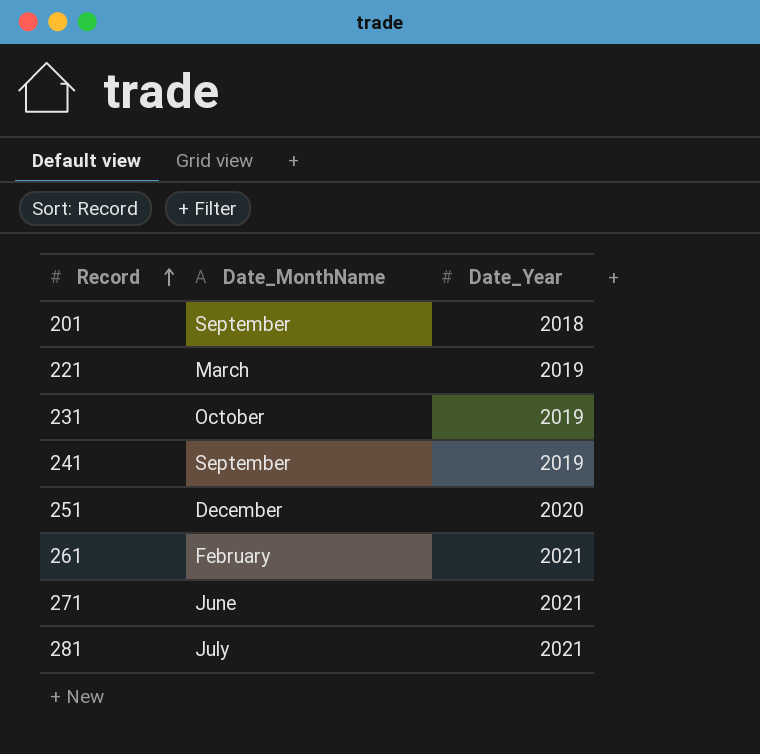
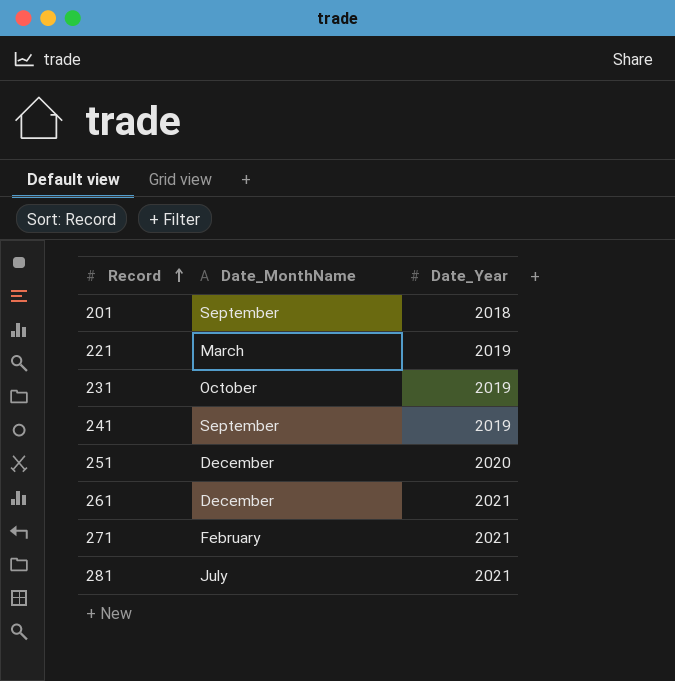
261 | Date_MonthName: February -> December
271 | Date_MonthName: June -> February

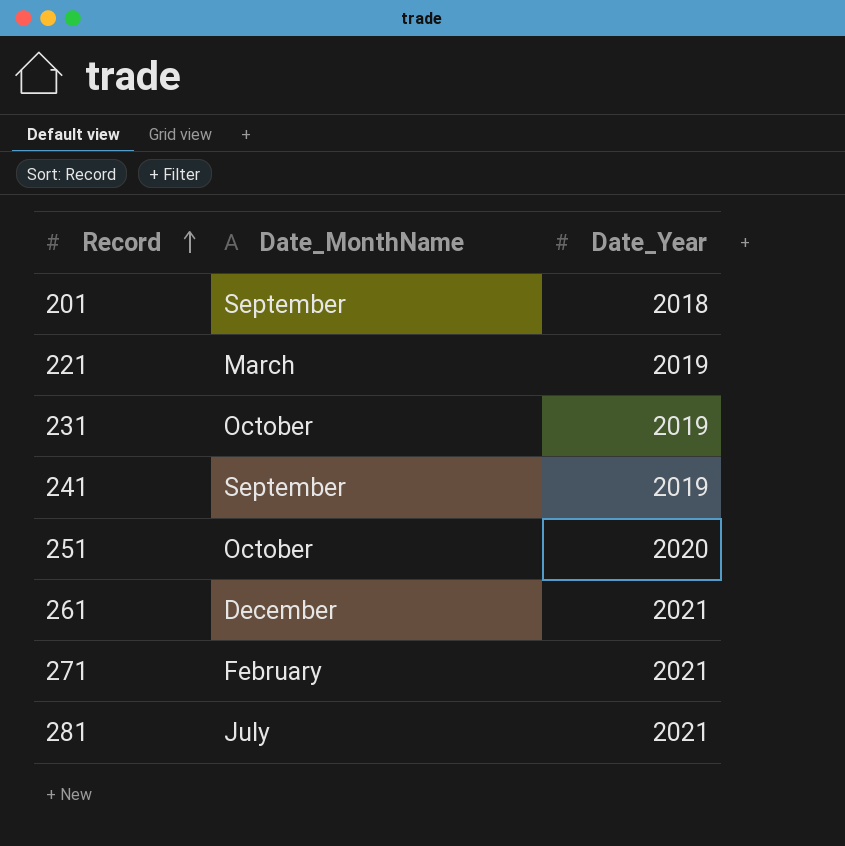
251 | Date_MonthName: December -> October

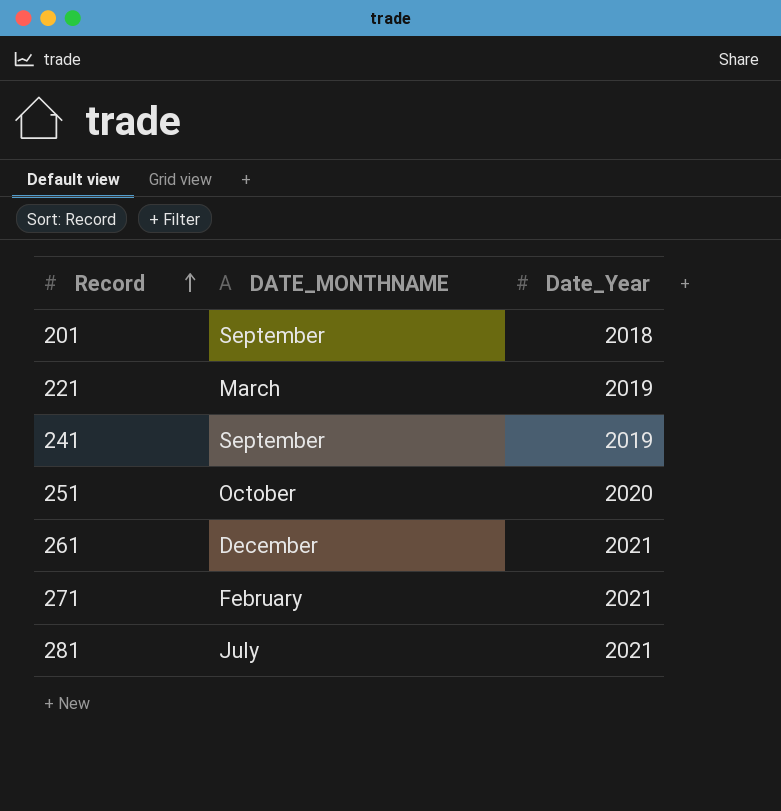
column name: Date_MonthName -> DATE_MONTHNAME
row 231: October | 2019 -> none

